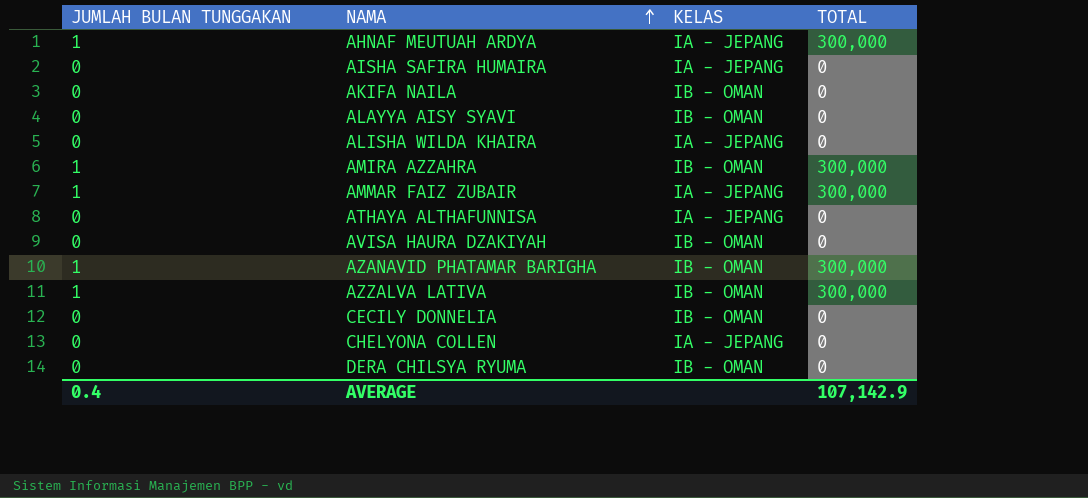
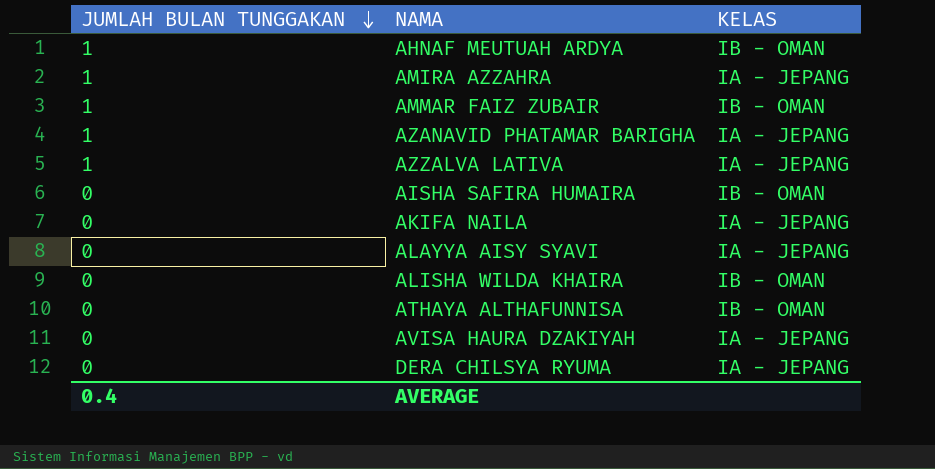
row order: NAMA ascending -> JUMLAH BULAN TUNGGAKAN descending
column TOTAL | position: 4 -> none
row CECILY DONNELIA: 0 | IB - OMAN | 0 -> none
row CHELYONA COLLEN: 0 | IA - JEPANG | 0 -> none
AHNAF MEUTUAH ARDYA | KELAS: IA - JEPANG -> IB - OMAN
AMIRA AZZAHRA | KELAS: IB - OMAN -> IA - JEPANG
AMMAR FAIZ ZUBAIR | KELAS: IA - JEPANG -> IB - OMAN
AZANAVID PHATAMAR BARIGHA | KELAS: IB - OMAN -> IA - JEPANG
AZZALVA LATIVA | KELAS: IB - OMAN -> IA - JEPANG
AISHA SAFIRA HUMAIRA | KELAS: IA - JEPANG -> IB - OMAN
AKIFA NAILA | KELAS: IB - OMAN -> IA - JEPANG
ALAYYA AISY SYAVI | KELAS: IB - OMAN -> IA - JEPANG
ALISHA WILDA KHAIRA | KELAS: IA - JEPANG -> IB - OMAN
ATHAYA ALTHAFUNNISA | KELAS: IA - JEPANG -> IB - OMAN
AVISA HAURA DZAKIYAH | KELAS: IB - OMAN -> IA - JEPANG
DERA CHILSYA RYUMA | KELAS: IB - OMAN -> IA - JEPANG

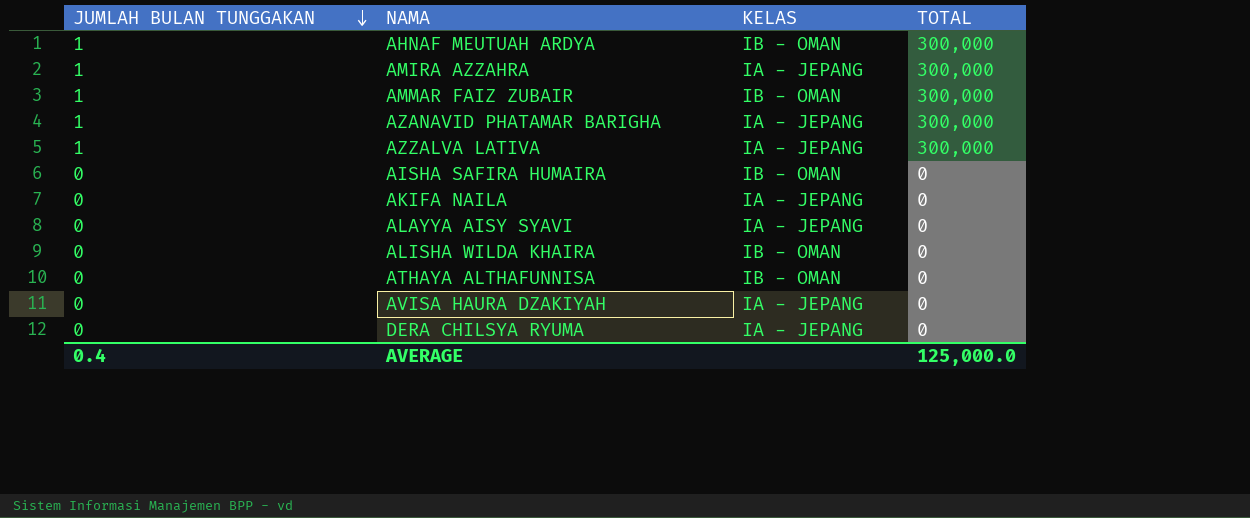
column TOTAL | position: none -> 4

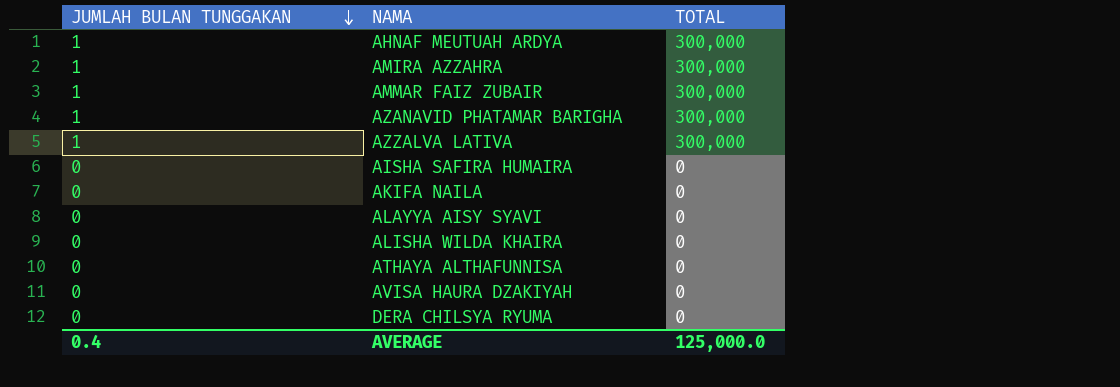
column KELAS | position: 3 -> none

